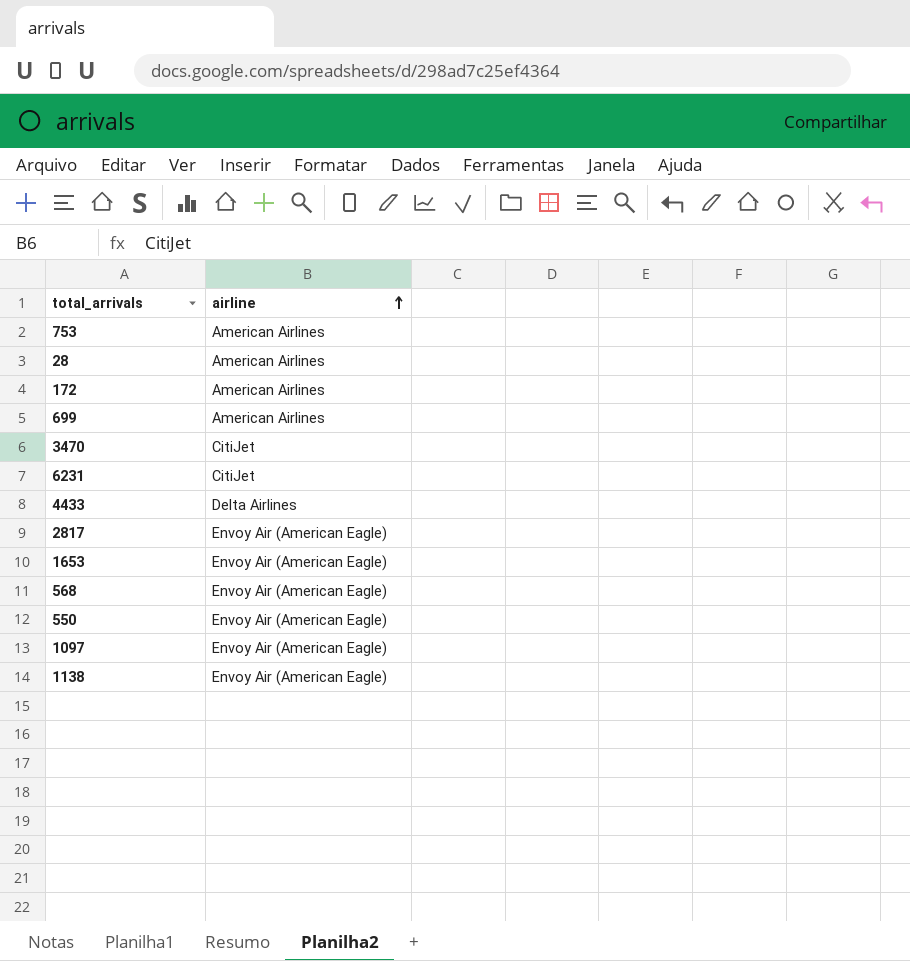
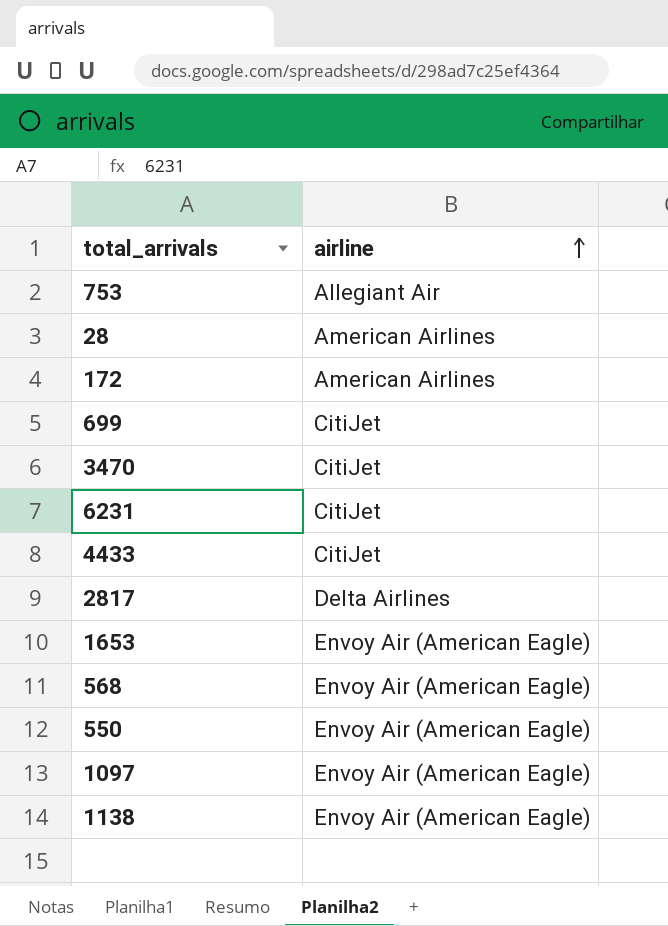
753 | airline: American Airlines -> Allegiant Air
699 | airline: American Airlines -> CitiJet
4433 | airline: Delta Airlines -> CitiJet
2817 | airline: Envoy Air (American Eagle) -> Delta Airlines

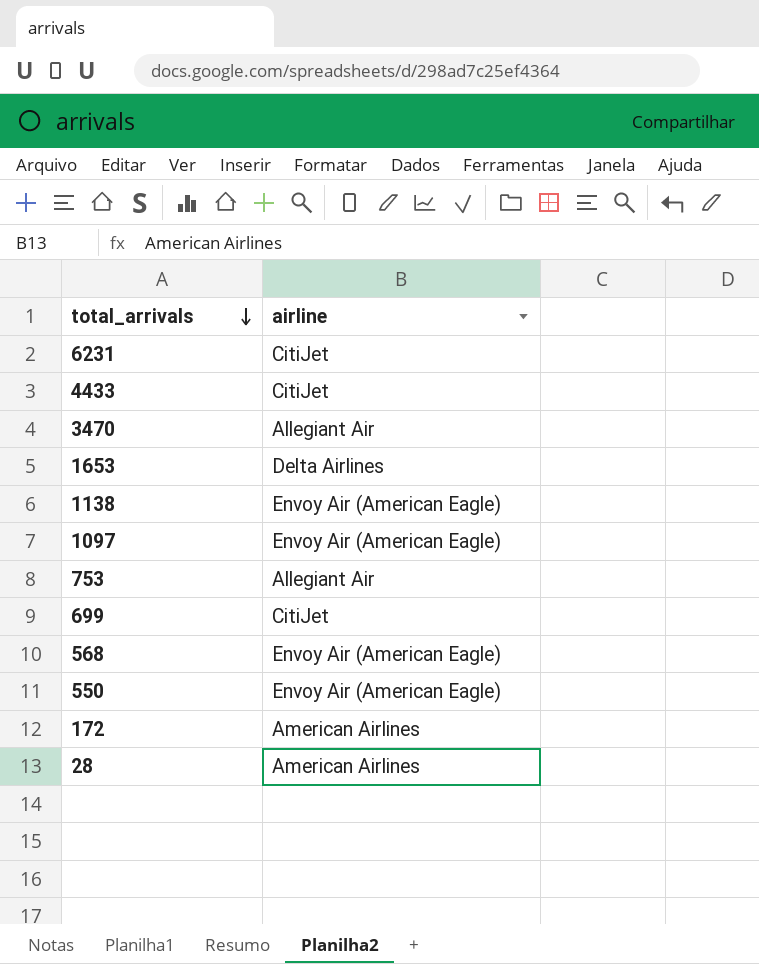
row order: airline ascending -> total_arrivals descending
row 2817: Delta Airlines -> none
3470 | airline: CitiJet -> Allegiant Air
1653 | airline: Envoy Air (American Eagle) -> Delta Airlines

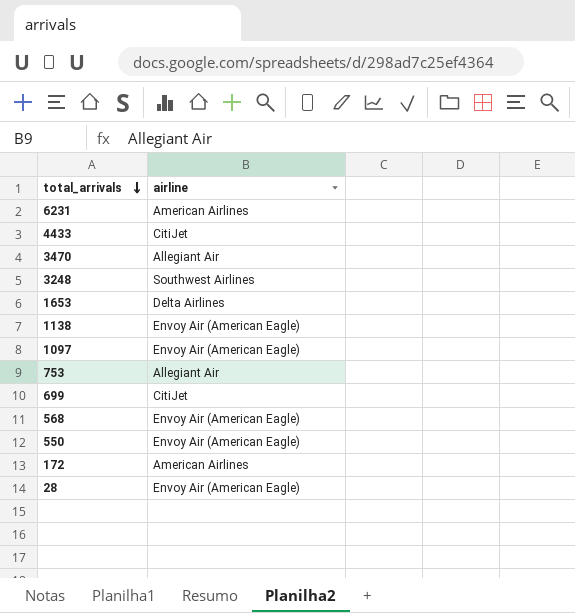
6231 | airline: CitiJet -> American Airlines
row 3248: none -> Southwest Airlines
28 | airline: American Airlines -> Envoy Air (American Eagle)

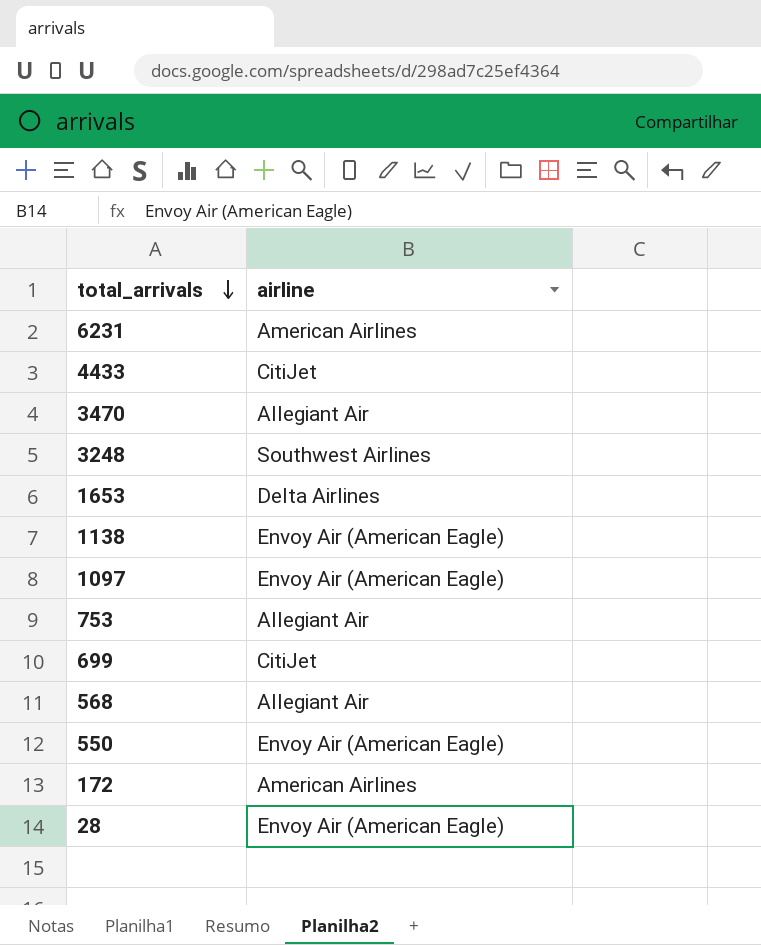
568 | airline: Envoy Air (American Eagle) -> Allegiant Air

